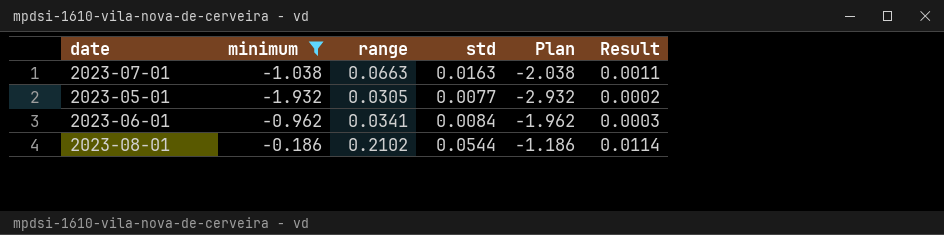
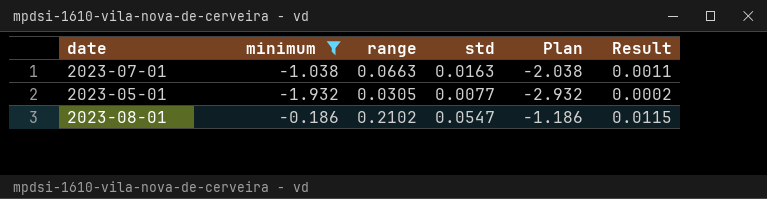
row 2023-06-01: -0.962 | 0.0341 | 0.0084 | -1.962 | 0.0003 -> none
2023-08-01 | std: 0.0544 -> 0.0547
2023-08-01 | Result: 0.0114 -> 0.0115

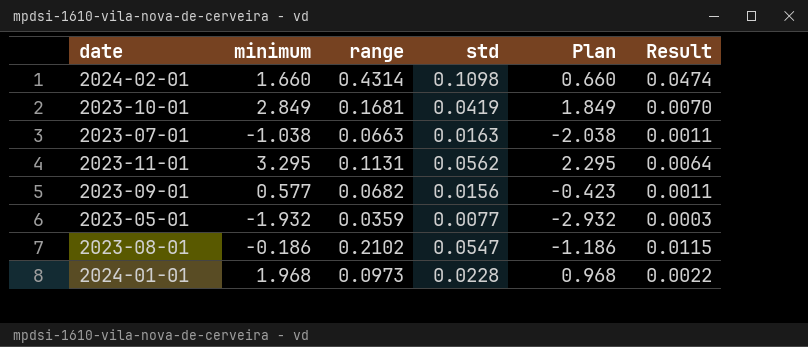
filter: minimum <= -0.186 -> none
2023-05-01 | range: 0.0305 -> 0.0359
2023-05-01 | Result: 0.0002 -> 0.0003

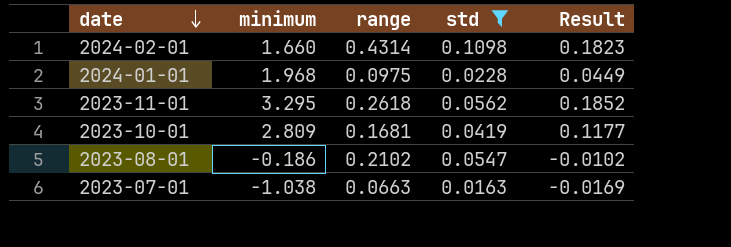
filter: none -> std >= 0.0163
row order: none -> date descending
column Plan | formula: [minimum] - 1 -> none
column Result | formula: [range] * [std] -> [minimum] * [std]
2024-01-01 | range: 0.0973 -> 0.0975
2023-11-01 | range: 0.1131 -> 0.2618
2023-10-01 | minimum: 2.849 -> 2.809

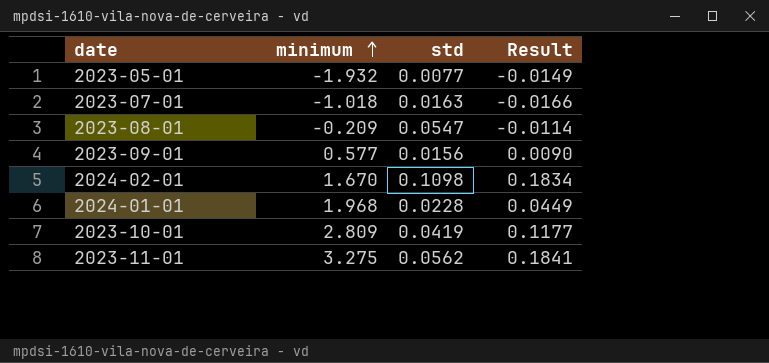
filter: std >= 0.0163 -> none
row order: date descending -> minimum ascending
column range | position: 3 -> none
2023-07-01 | minimum: -1.038 -> -1.018
2023-07-01 | Result: -0.0169 -> -0.0166
2023-08-01 | minimum: -0.186 -> -0.209
2023-08-01 | Result: -0.0102 -> -0.0114
2024-02-01 | minimum: 1.660 -> 1.670
2024-02-01 | Result: 0.1823 -> 0.1834
2023-11-01 | minimum: 3.295 -> 3.275
2023-11-01 | Result: 0.1852 -> 0.1841

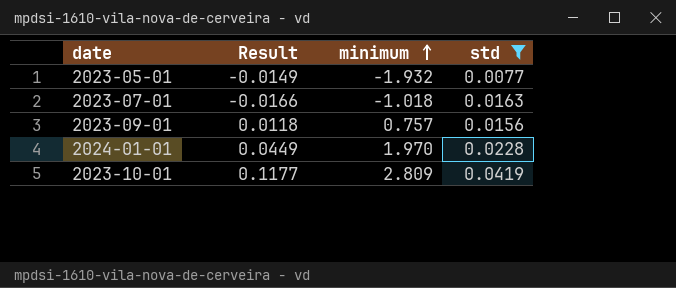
filter: none -> std <= 0.0419
column Result | position: 4 -> 2
2023-09-01 | Result: 0.0090 -> 0.0118
2023-09-01 | minimum: 0.577 -> 0.757
2024-01-01 | minimum: 1.968 -> 1.970

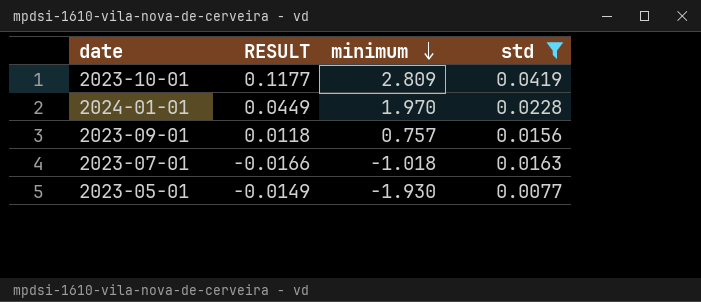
row order: minimum ascending -> minimum descending
column name: Result -> RESULT
2023-05-01 | minimum: -1.932 -> -1.930

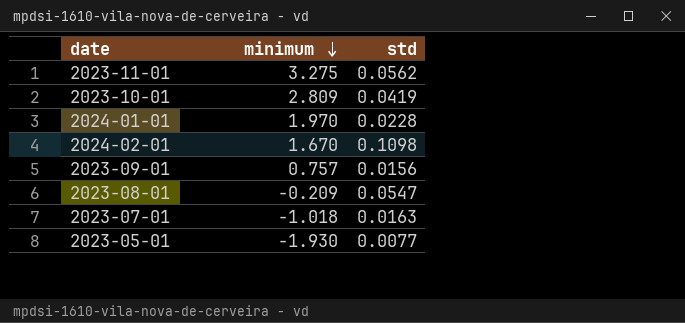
filter: std <= 0.0419 -> none
column RESULT | formula: [minimum] * [std] -> none

